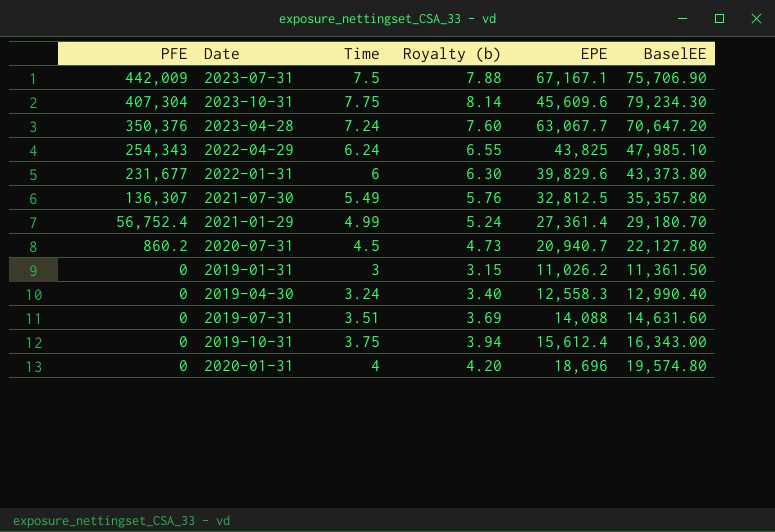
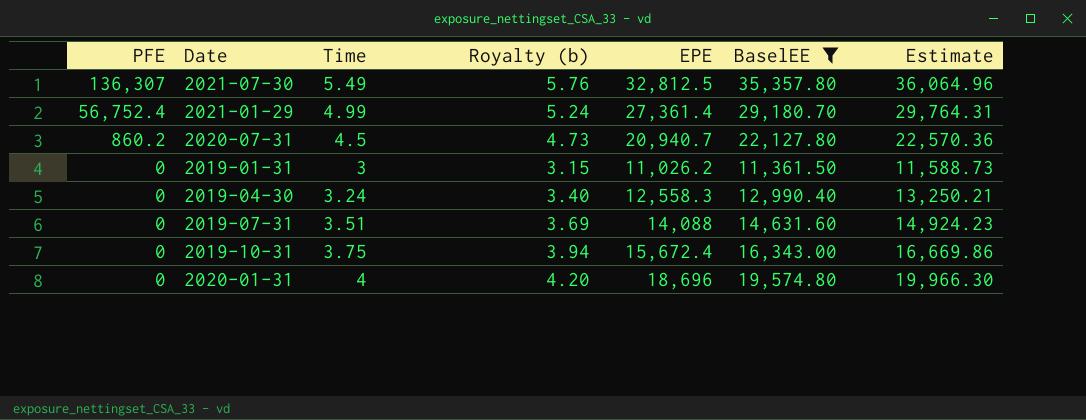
filter: none -> BaselEE <= 35,357.80
column Estimate | formula: none -> [BaselEE] * 1.02
2019-10-31 | EPE: 15,612.4 -> 15,672.4

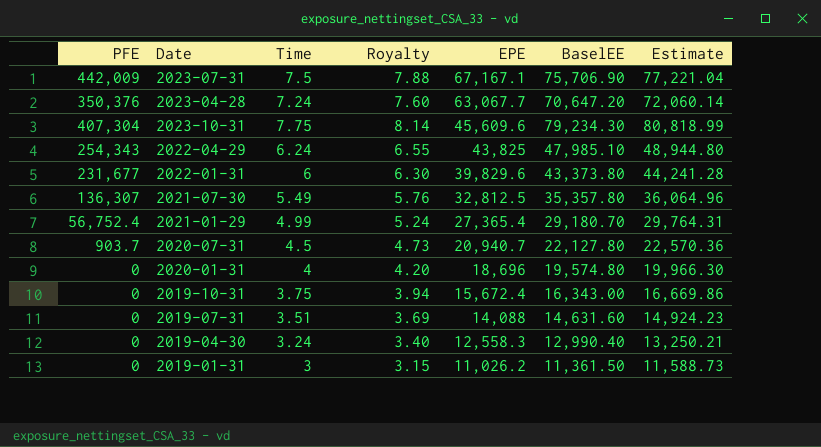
filter: BaselEE <= 35,357.80 -> none
row order: PFE descending -> EPE descending
column name: Royalty (b) -> Royalty
2021-01-29 | EPE: 27,361.4 -> 27,365.4
2020-07-31 | PFE: 860.2 -> 903.7

